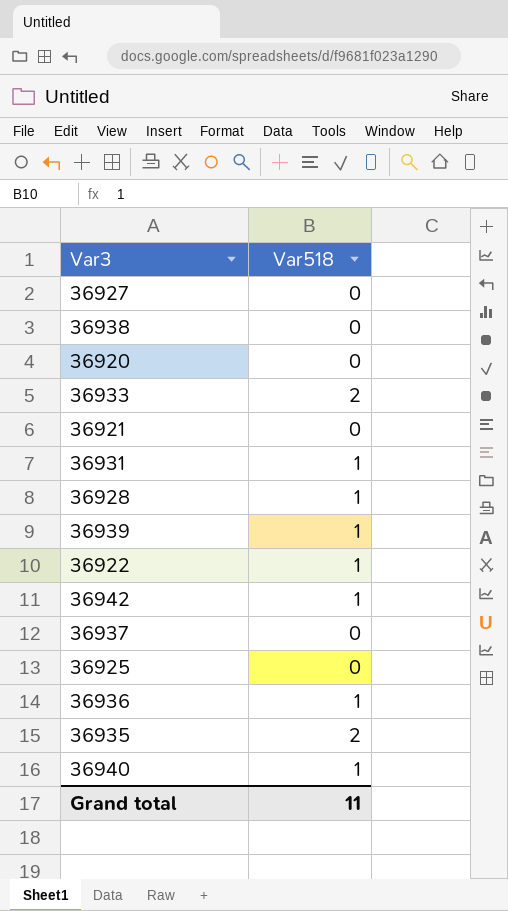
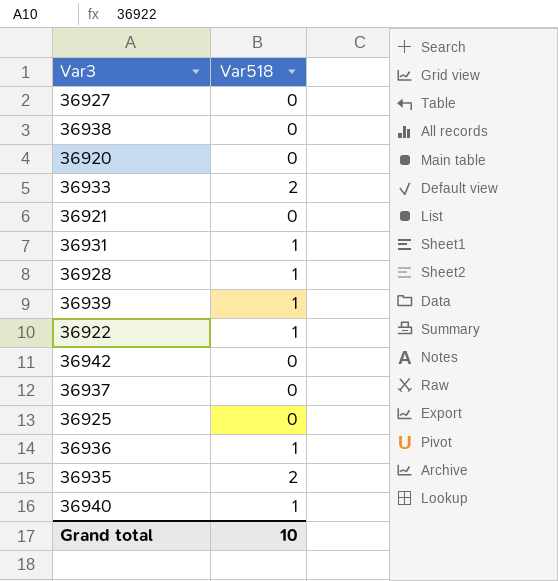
36942 | Var518: 1 -> 0
Grand total | Var518: 11 -> 10

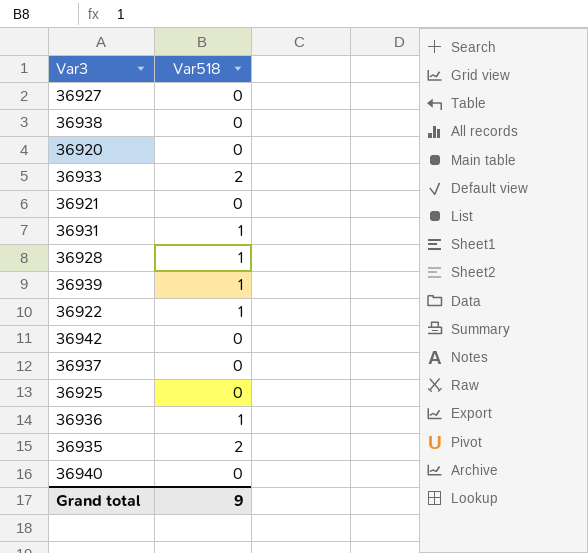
36940 | Var518: 1 -> 0
Grand total | Var518: 10 -> 9

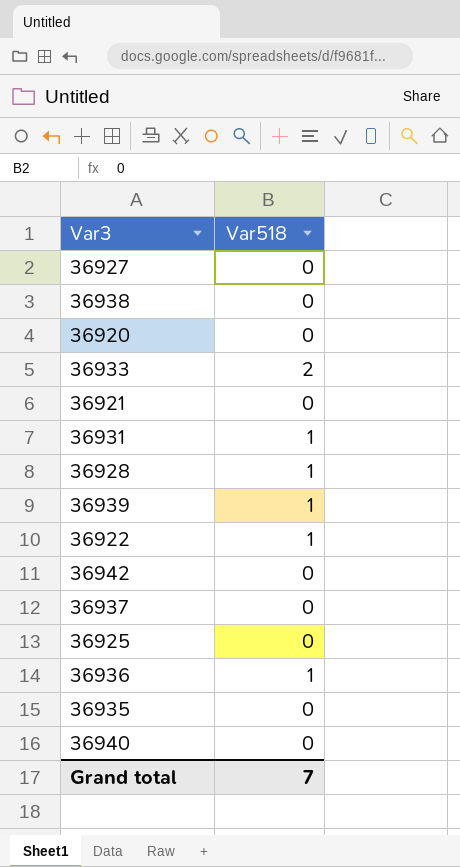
36935 | Var518: 2 -> 0
Grand total | Var518: 9 -> 7

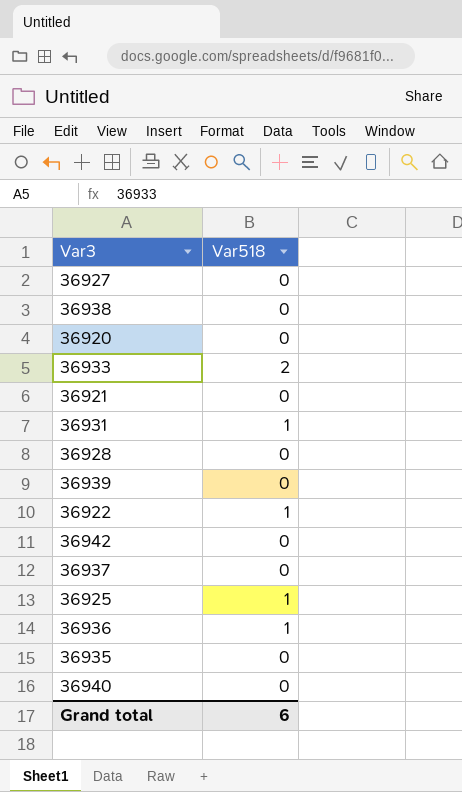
36928 | Var518: 1 -> 0
36939 | Var518: 1 -> 0
36925 | Var518: 0 -> 1
Grand total | Var518: 7 -> 6

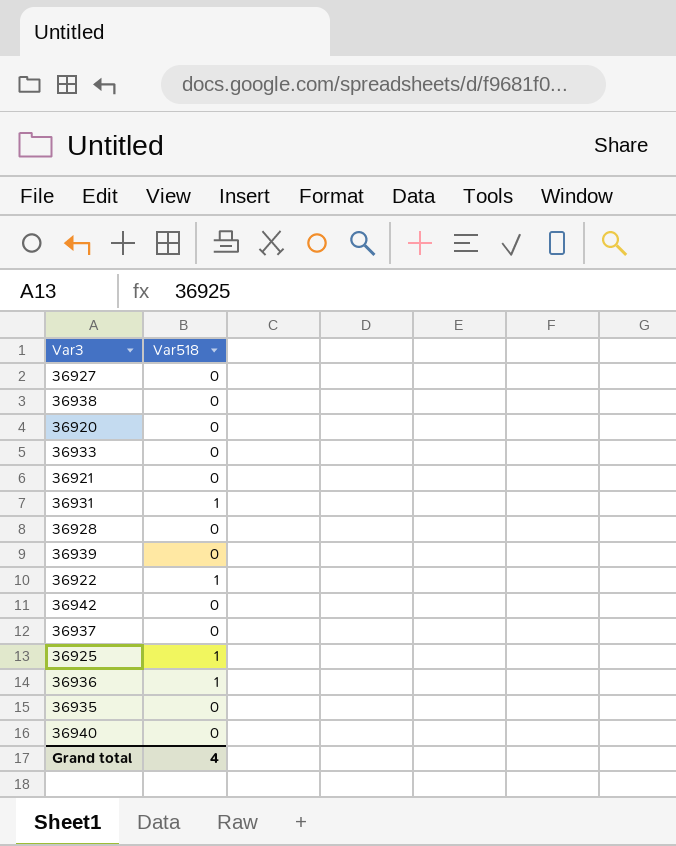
36933 | Var518: 2 -> 0
Grand total | Var518: 6 -> 4

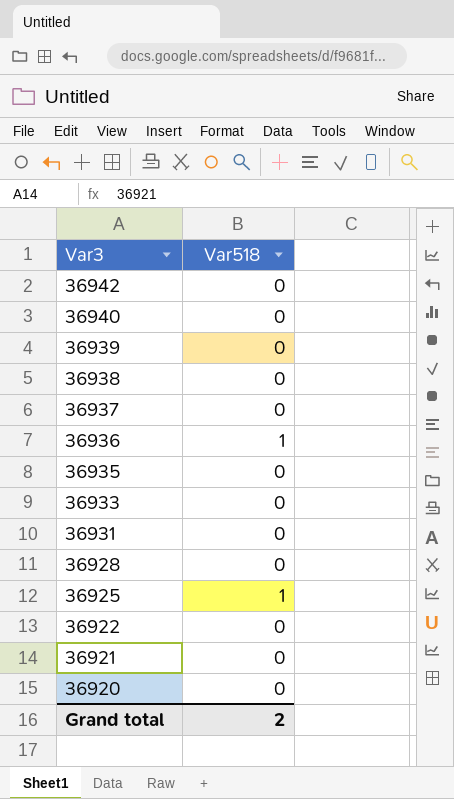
row order: none -> Var3 descending
row 36927: 0 -> none
36931 | Var518: 1 -> 0
36922 | Var518: 1 -> 0
Grand total | Var518: 4 -> 2

